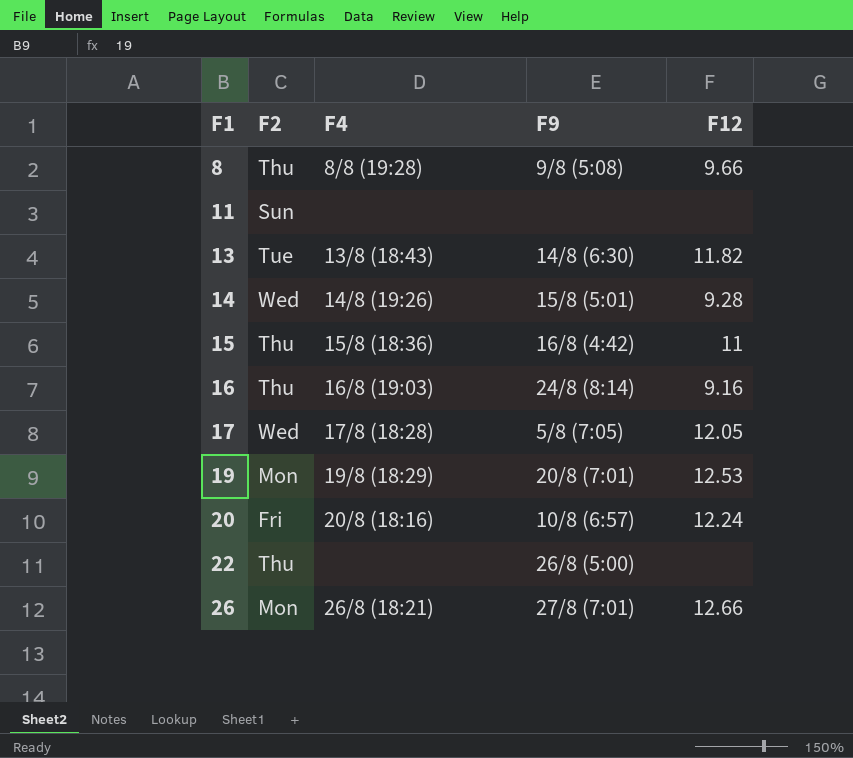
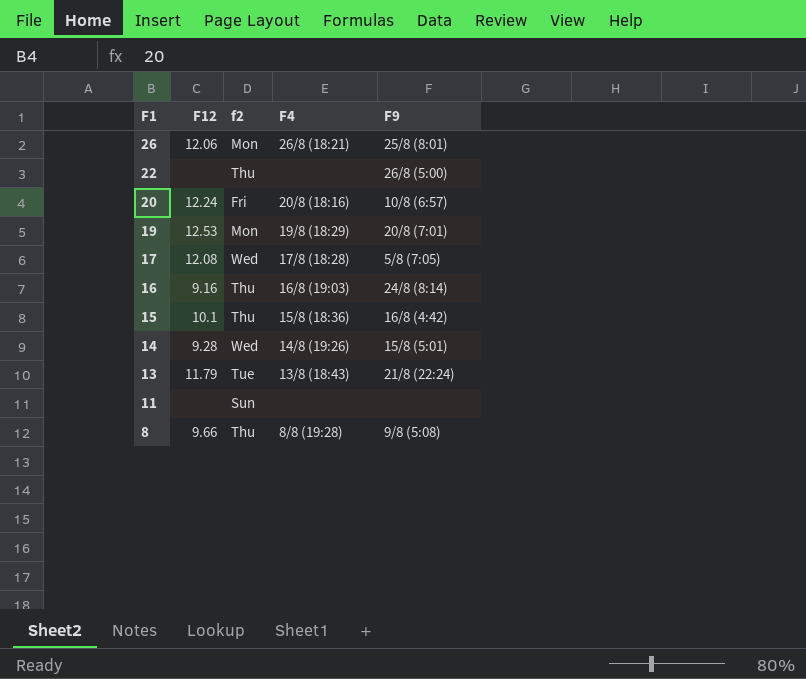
row order: F1 ascending -> F1 descending
column F12 | position: 5 -> 2
column name: F2 -> f2
26 | F12: 12.66 -> 12.06
26 | F9: 27/8 (7:01) -> 25/8 (8:01)
17 | F12: 12.05 -> 12.08
15 | F12: 11 -> 10.1
13 | F12: 11.82 -> 11.79
13 | F9: 14/8 (6:30) -> 21/8 (22:24)

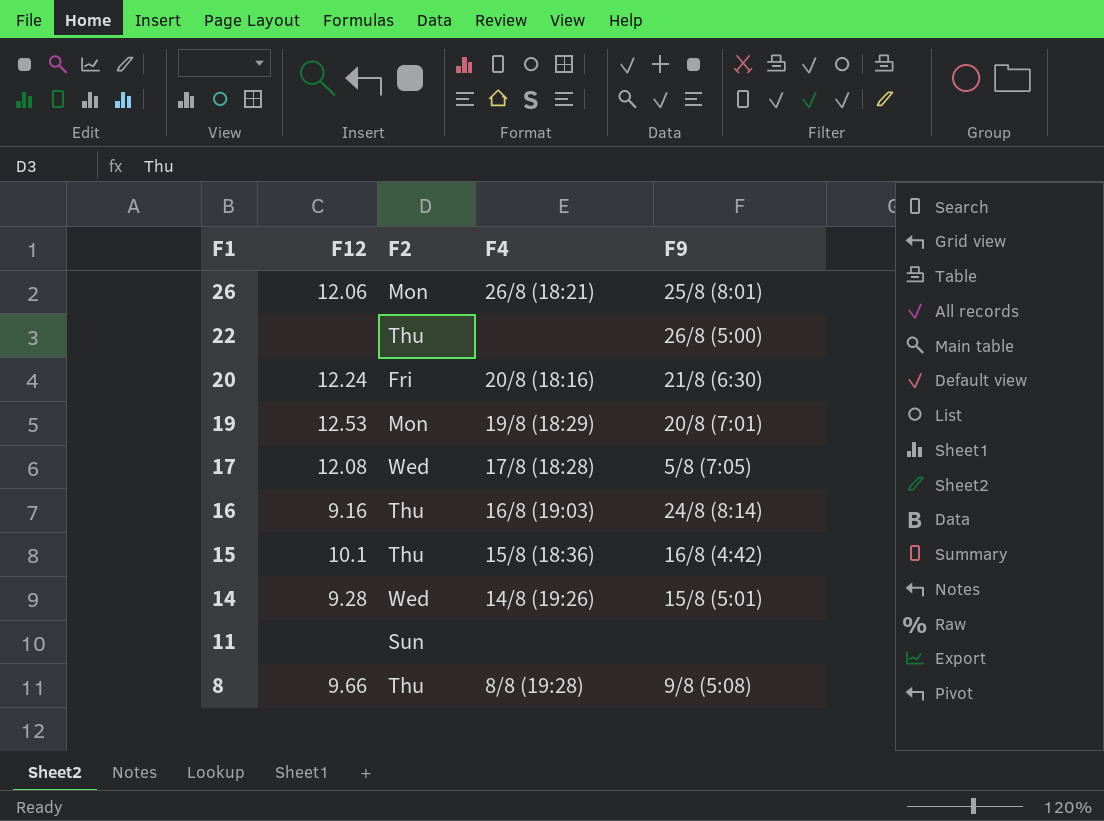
column name: f2 -> F2
row 13: 11.79 | Tue | 13/8 (18:43) | 21/8 (22:24) -> none
20 | F9: 10/8 (6:57) -> 21/8 (6:30)

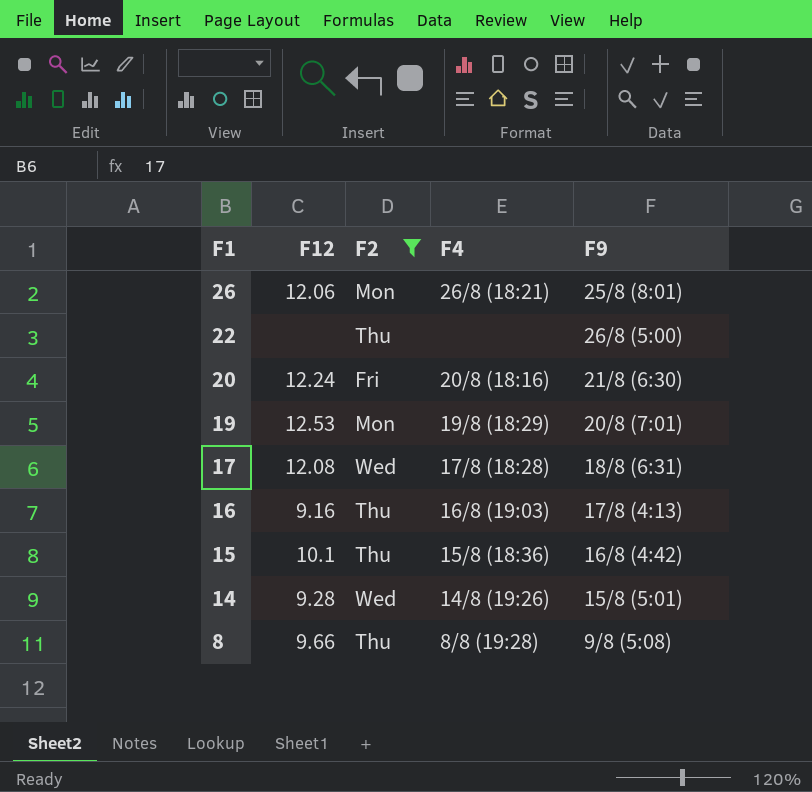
filter: none -> F2 != Sun
17 | F9: 5/8 (7:05) -> 18/8 (6:31)
16 | F9: 24/8 (8:14) -> 17/8 (4:13)

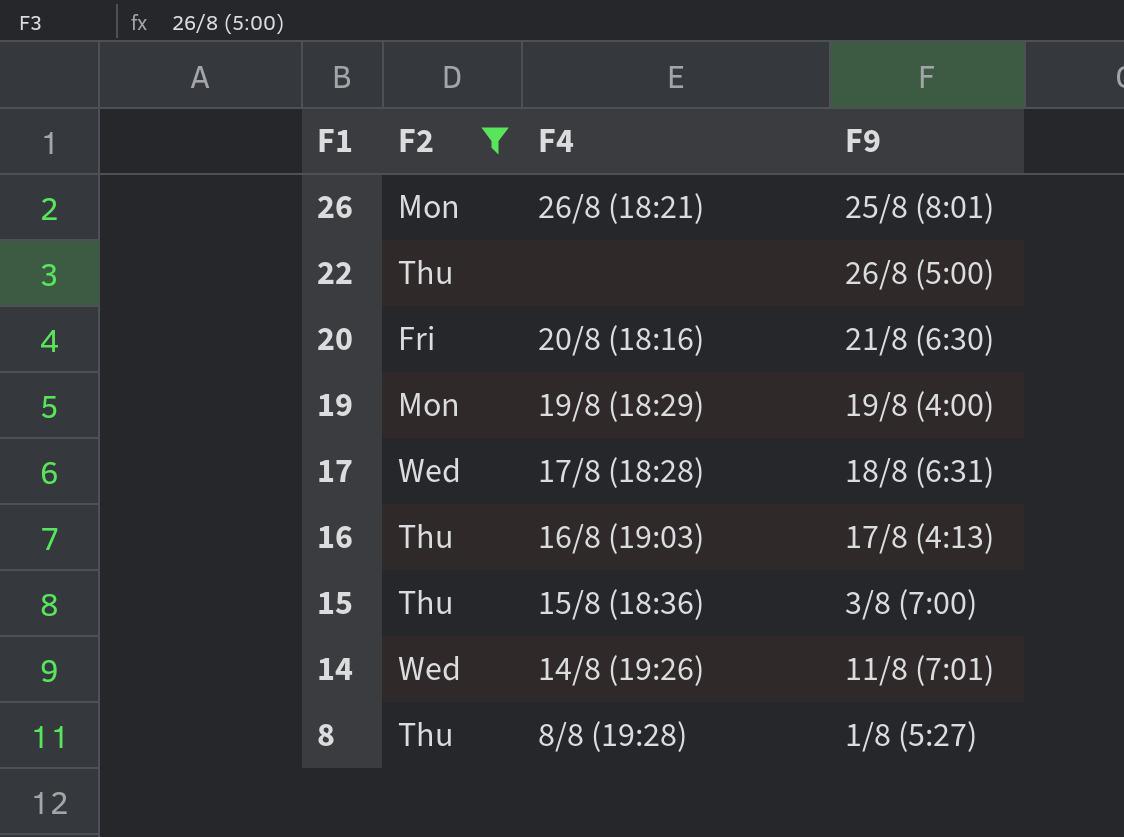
column F12 | position: 2 -> none
19 | F9: 20/8 (7:01) -> 19/8 (4:00)
15 | F9: 16/8 (4:42) -> 3/8 (7:00)
14 | F9: 15/8 (5:01) -> 11/8 (7:01)
8 | F9: 9/8 (5:08) -> 1/8 (5:27)

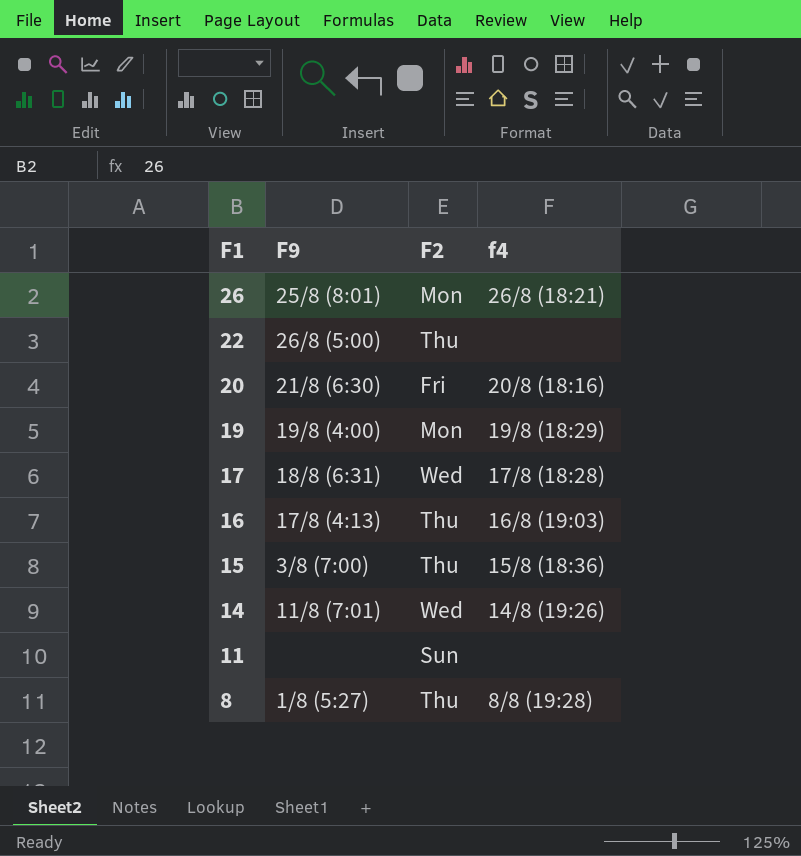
filter: F2 != Sun -> none
column F9 | position: 4 -> 2
column name: F4 -> f4

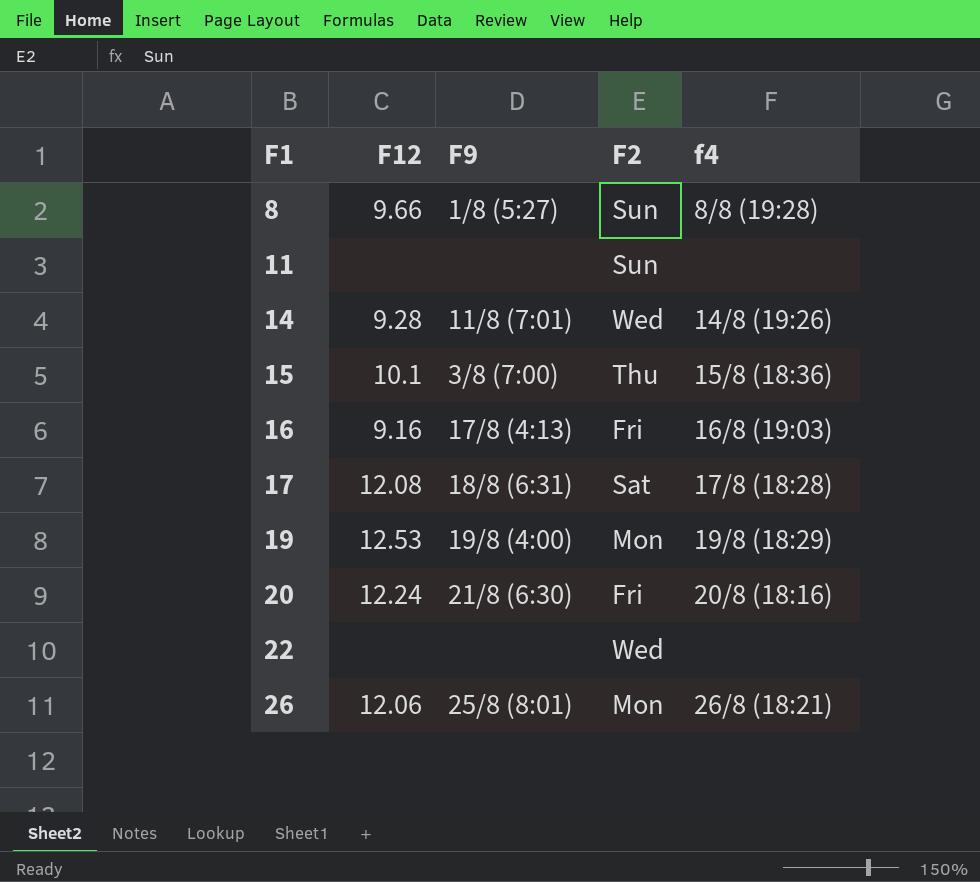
row order: F1 descending -> F1 ascending
column F12 | position: none -> 2
8 | F2: Thu -> Sun
16 | F2: Thu -> Fri
17 | F2: Wed -> Sat
22 | F9: 26/8 (5:00) -> none
22 | F2: Thu -> Wed

